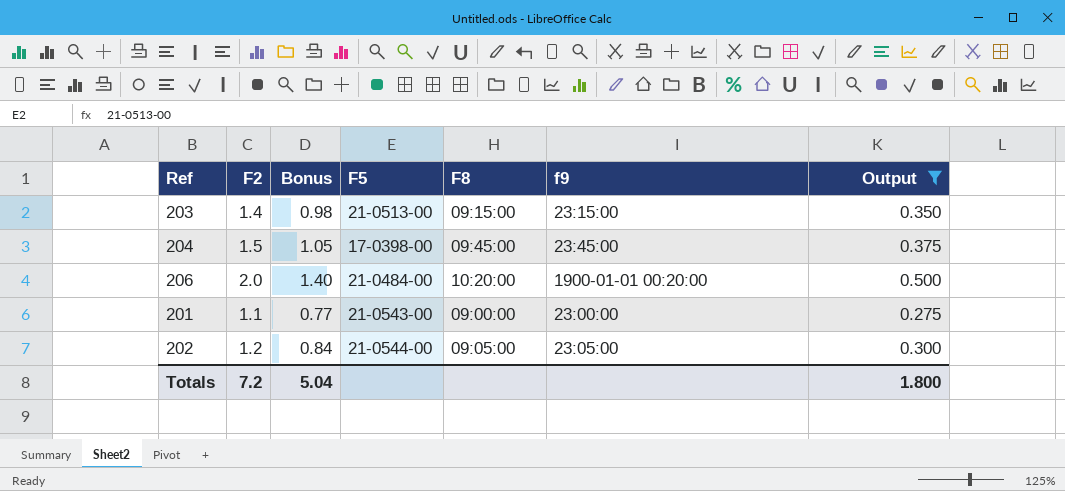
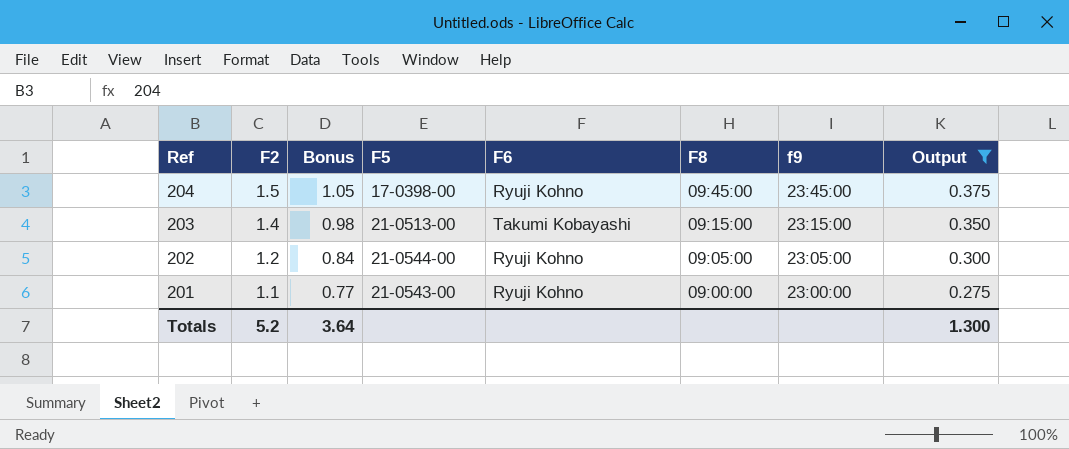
row order: none -> Ref descending
column F6 | position: none -> 5
row 206: 2.0 | 1.40 | 21-0484-00 | 10:20:00 | 1900-01-01 00:20:00 | 0.500 -> none
Totals | F2: 7.2 -> 5.2
Totals | Bonus: 5.04 -> 3.64
Totals | Output: 1.800 -> 1.300

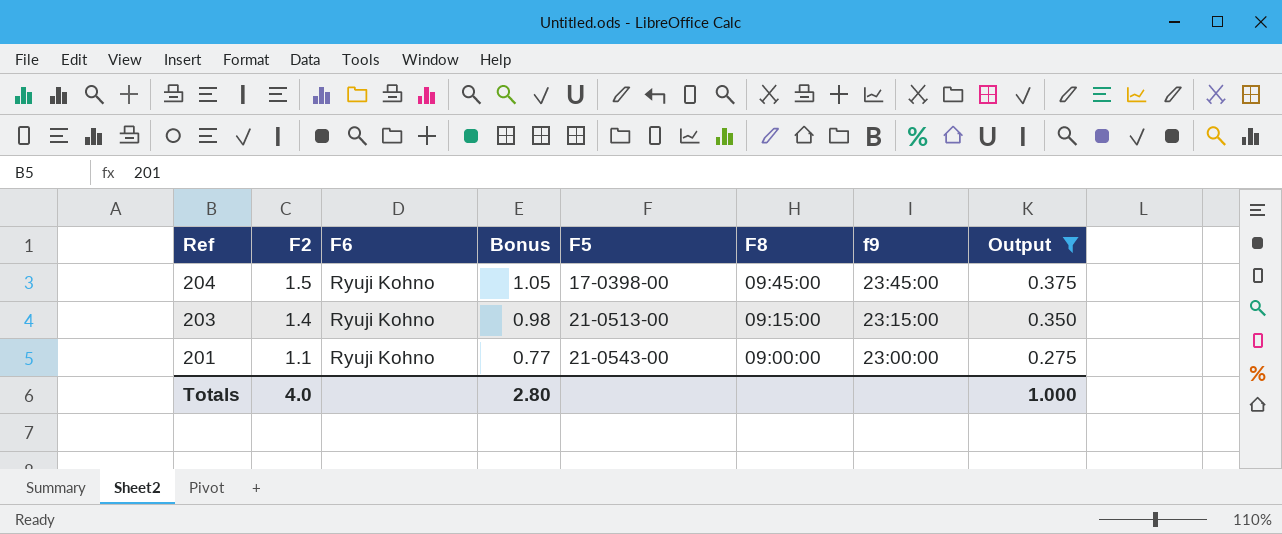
column F6 | position: 5 -> 3
row 202: 1.2 | 0.84 | 21-0544-00 | Ryuji Kohno | 09:05:00 | 23:05:00 | 0.300 -> none
203 | F6: Takumi Kobayashi -> Ryuji Kohno
Totals | F2: 5.2 -> 4.0
Totals | Bonus: 3.64 -> 2.80
Totals | Output: 1.300 -> 1.000

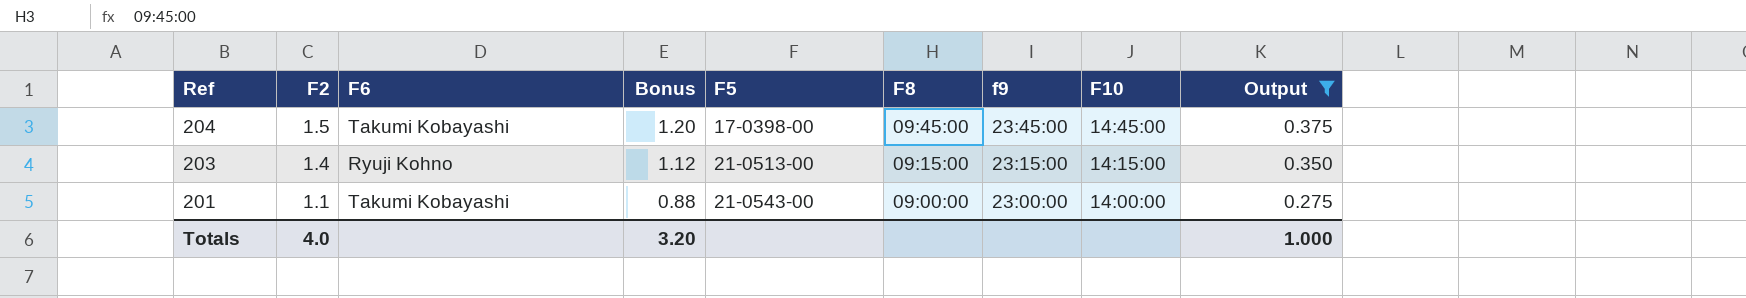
column Bonus | formula: [F2] * 0.7 -> [F2] * 0.8
column F10 | position: none -> 8
204 | F6: Ryuji Kohno -> Takumi Kobayashi
201 | F6: Ryuji Kohno -> Takumi Kobayashi
Totals | Bonus: 2.80 -> 3.20

